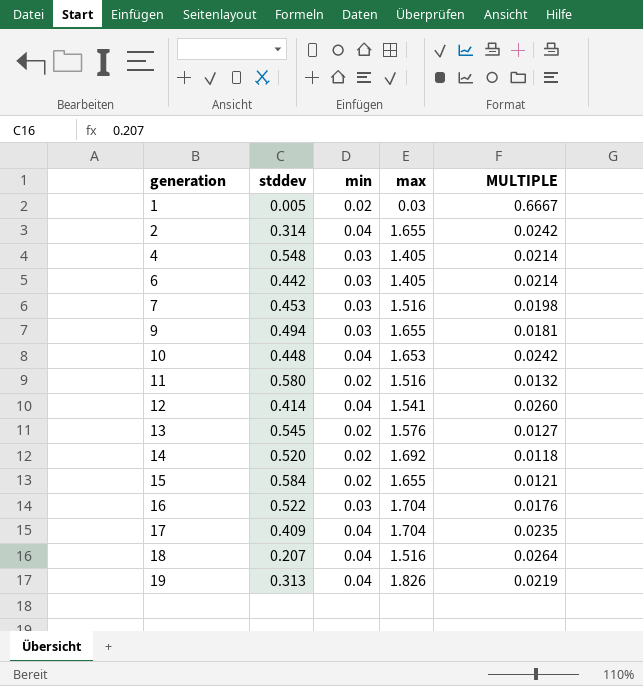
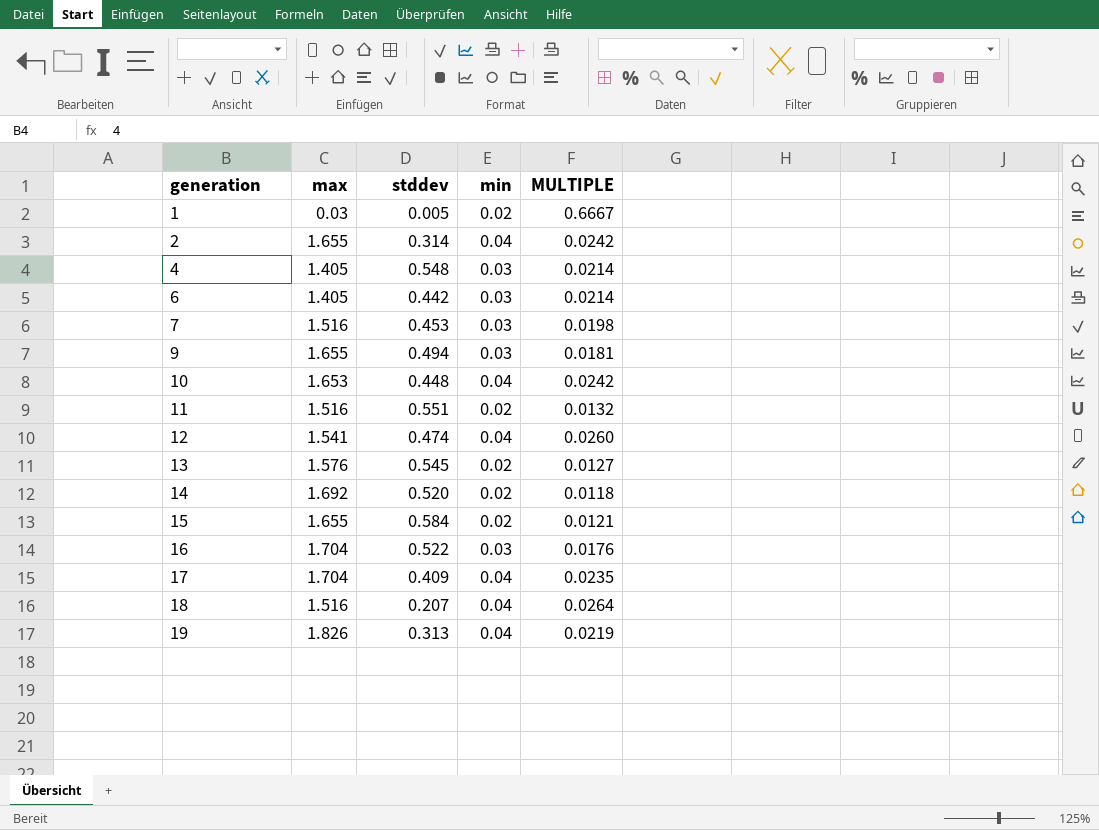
column max | position: 4 -> 2
11 | stddev: 0.580 -> 0.551
12 | stddev: 0.414 -> 0.474

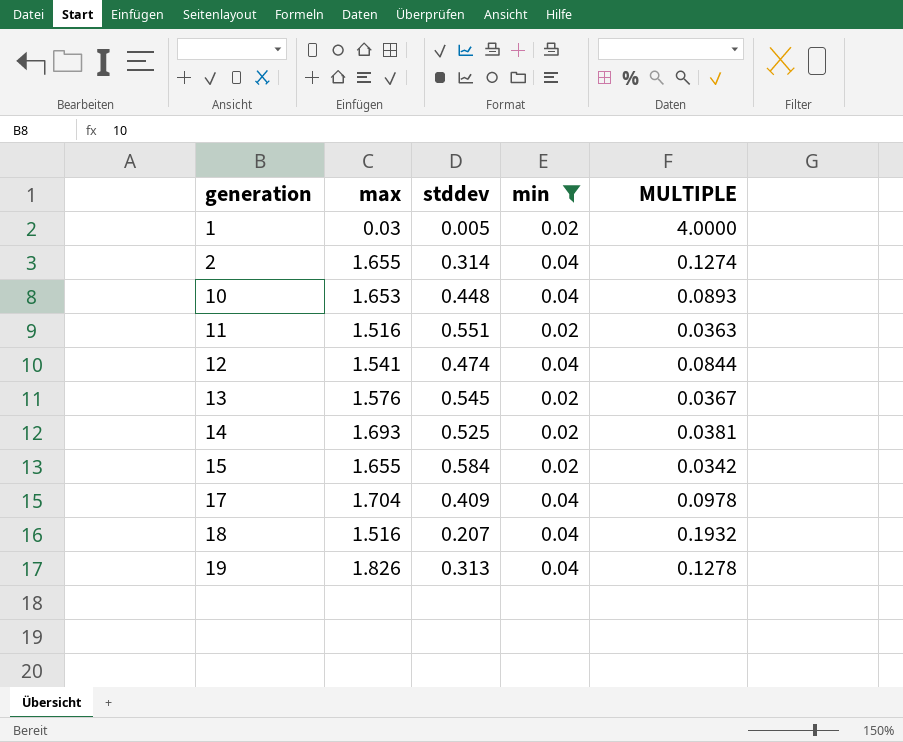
filter: none -> min != 0.03
column MULTIPLE | formula: [min] / [max] -> [min] / [stddev]
14 | max: 1.692 -> 1.693
14 | stddev: 0.520 -> 0.525

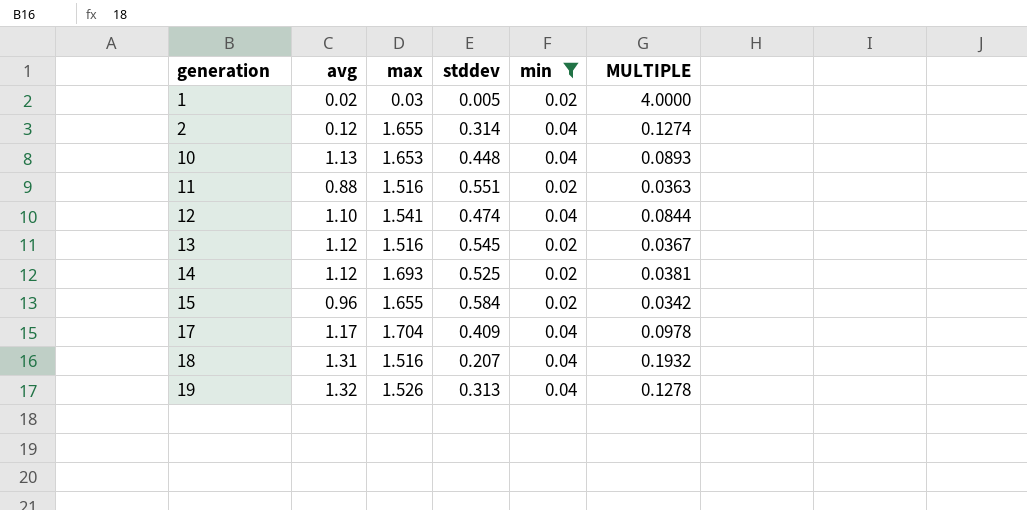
column avg | position: none -> 2
13 | max: 1.576 -> 1.516
19 | max: 1.826 -> 1.526

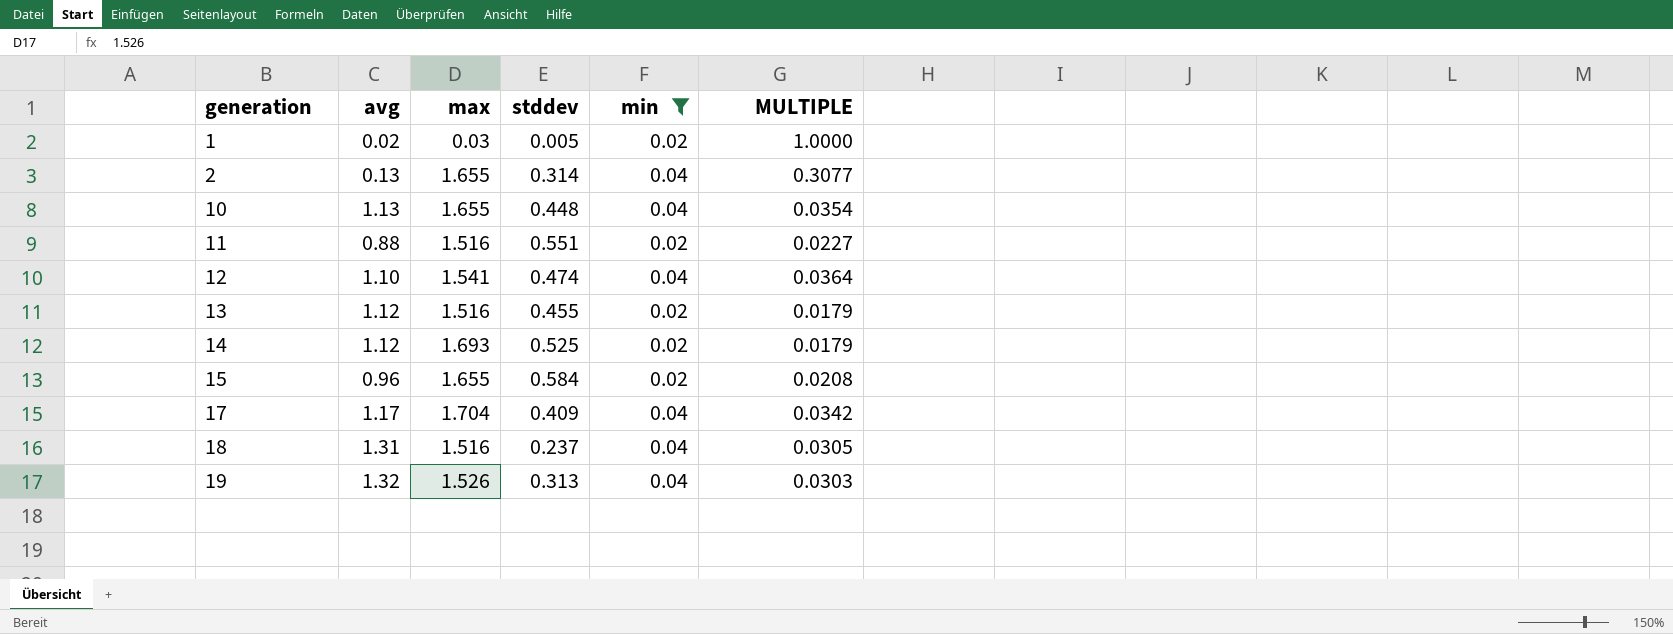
column MULTIPLE | formula: [min] / [stddev] -> [min] / [avg]
2 | avg: 0.12 -> 0.13
10 | max: 1.653 -> 1.655
13 | stddev: 0.545 -> 0.455
18 | stddev: 0.207 -> 0.237

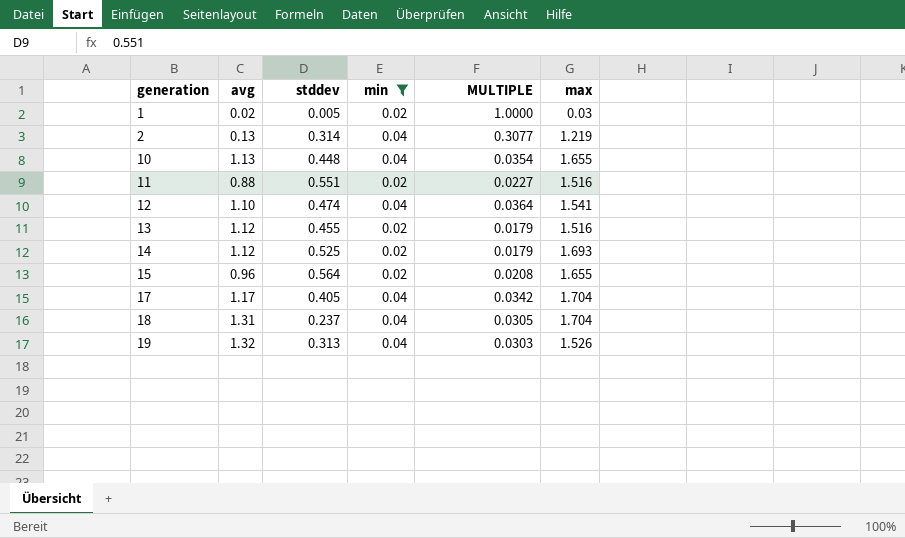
column max | position: 3 -> 6
2 | max: 1.655 -> 1.219
15 | stddev: 0.584 -> 0.564
17 | stddev: 0.409 -> 0.405
18 | max: 1.516 -> 1.704

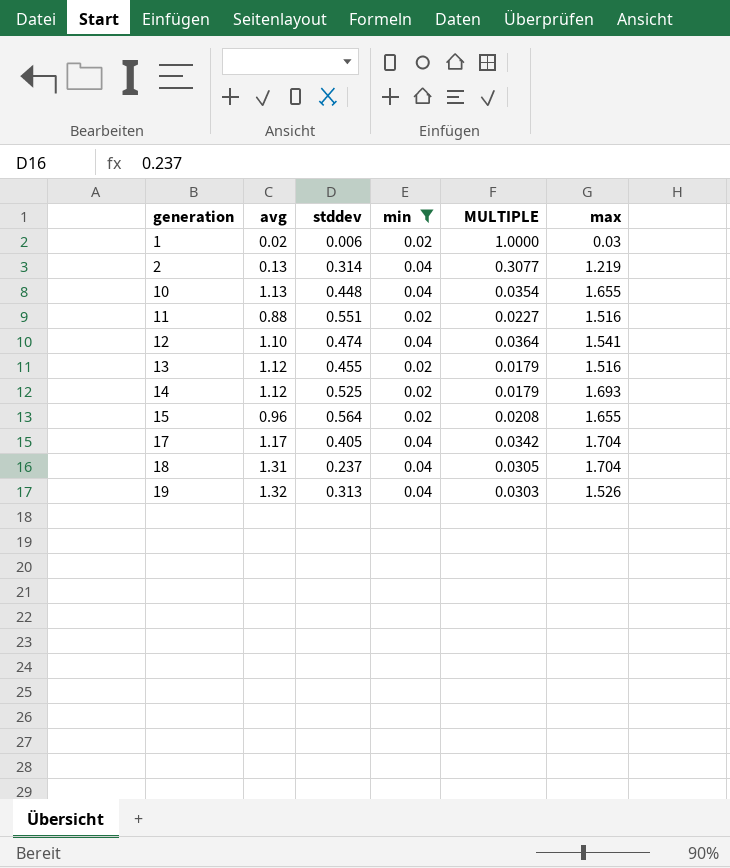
1 | stddev: 0.005 -> 0.006

